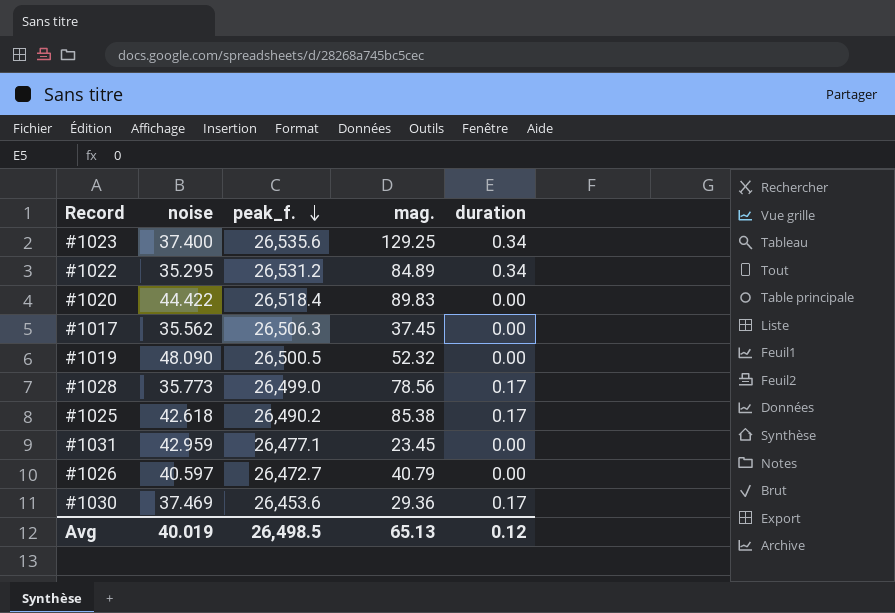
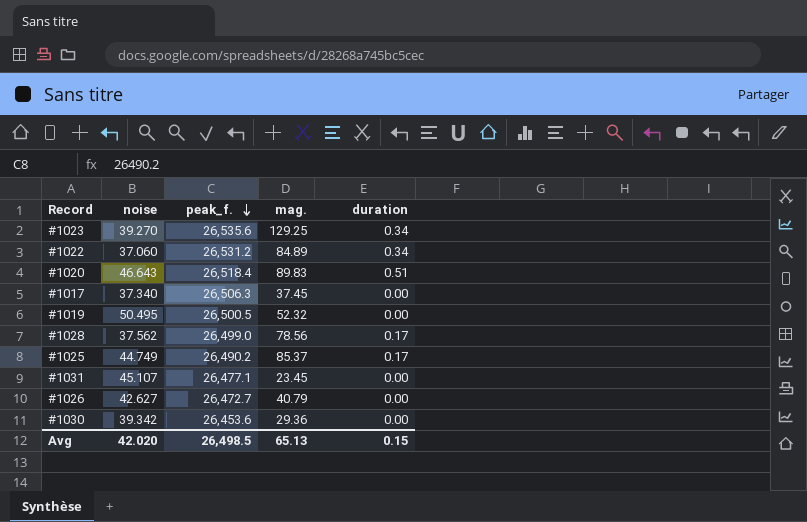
#1023 | noise: 37.400 -> 39.270
#1022 | noise: 35.295 -> 37.060
#1020 | noise: 44.422 -> 46.643
#1020 | duration: 0.00 -> 0.51
#1017 | noise: 35.562 -> 37.340
#1019 | noise: 48.090 -> 50.495
#1028 | noise: 35.773 -> 37.562
#1025 | noise: 42.618 -> 44.749
#1025 | mag.: 85.38 -> 85.37
#1031 | noise: 42.959 -> 45.107
#1026 | noise: 40.597 -> 42.627
#1030 | noise: 37.469 -> 39.342
#1030 | duration: 0.17 -> 0.00
Avg | noise: 40.019 -> 42.020
Avg | duration: 0.12 -> 0.15

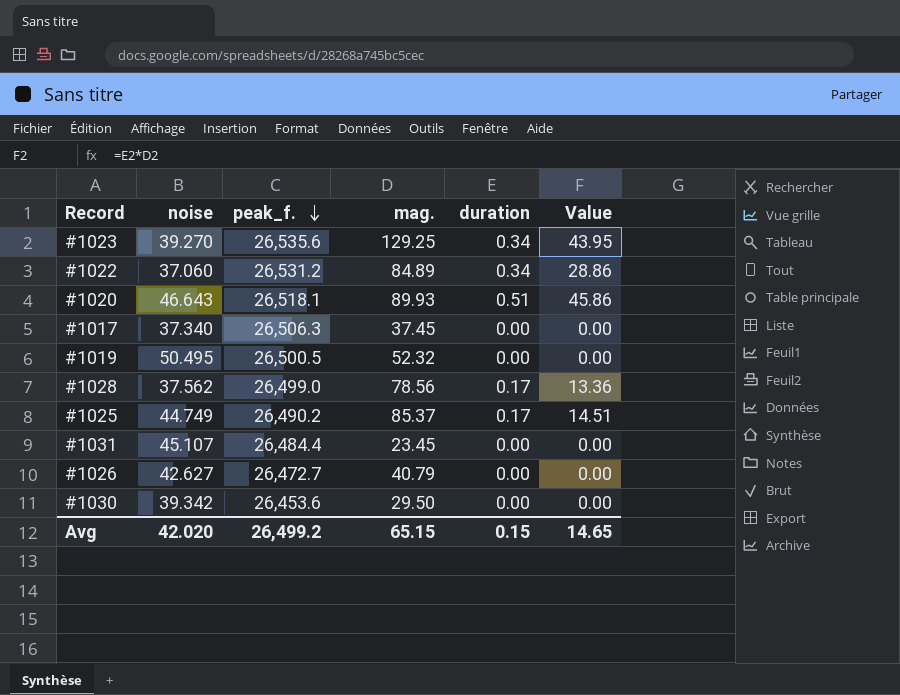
column Value | formula: none -> [mag.] * [duration]
#1020 | peak_f.: 26,518.4 -> 26,518.1
#1020 | mag.: 89.83 -> 89.93
#1031 | peak_f.: 26,477.1 -> 26,484.4
#1030 | mag.: 29.36 -> 29.50
Avg | peak_f.: 26,498.5 -> 26,499.2
Avg | mag.: 65.13 -> 65.15

